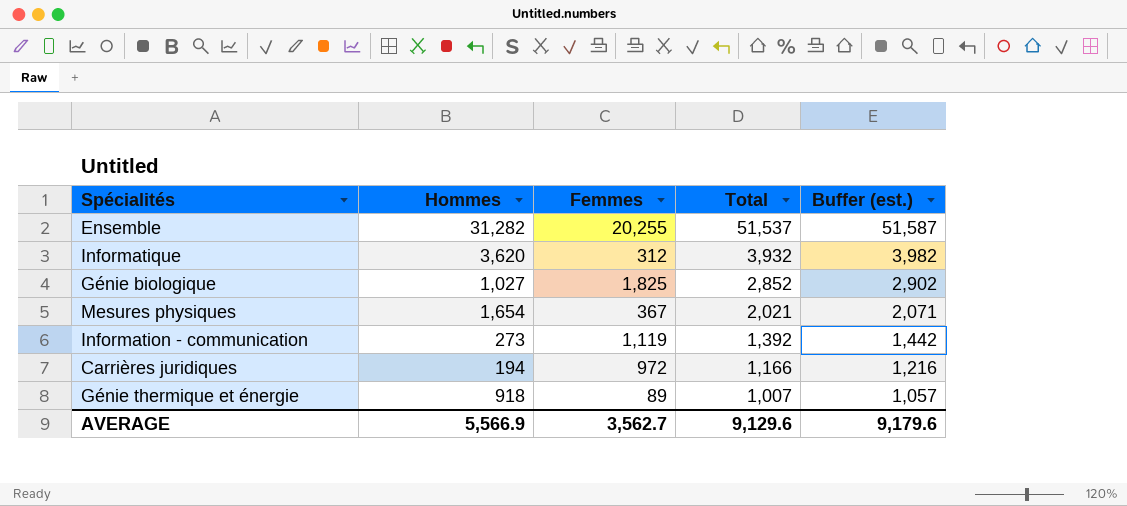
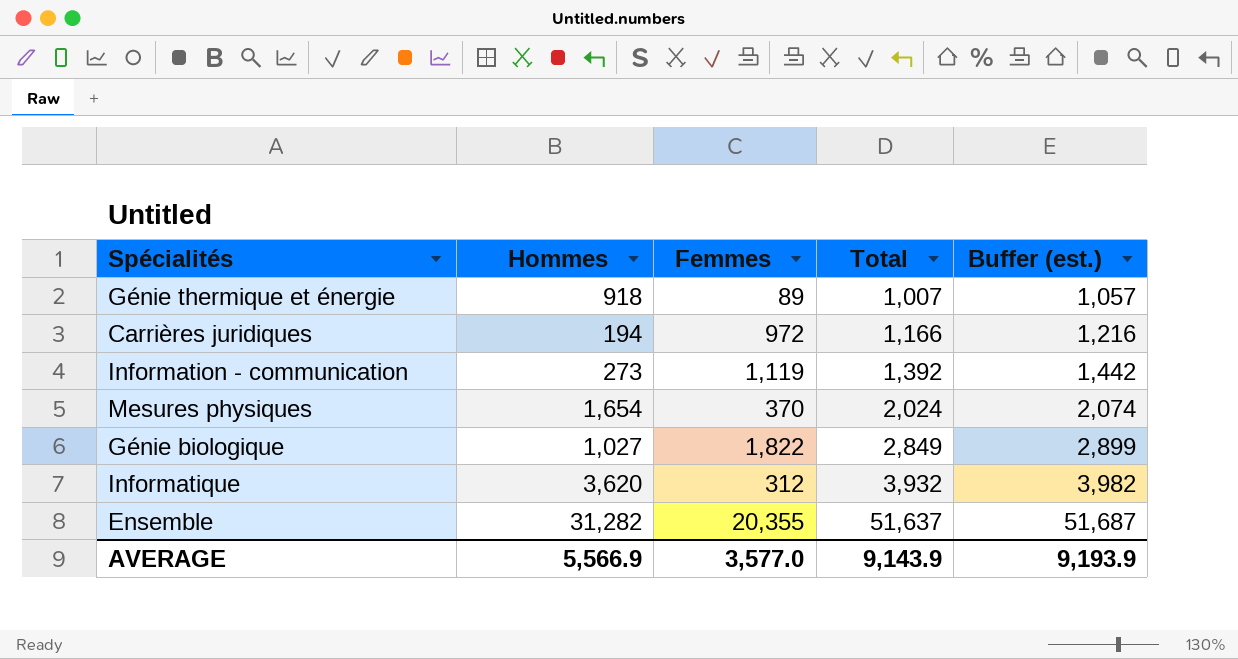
row order: Total descending -> Total ascending
Mesures physiques | Femmes: 367 -> 370
Mesures physiques | Total: 2,021 -> 2,024
Mesures physiques | Buffer (est.): 2,071 -> 2,074
Génie biologique | Femmes: 1,825 -> 1,822
Génie biologique | Total: 2,852 -> 2,849
Génie biologique | Buffer (est.): 2,902 -> 2,899
Ensemble | Femmes: 20,255 -> 20,355
Ensemble | Total: 51,537 -> 51,637
Ensemble | Buffer (est.): 51,587 -> 51,687
AVERAGE | Femmes: 3,562.7 -> 3,577.0
AVERAGE | Total: 9,129.6 -> 9,143.9
AVERAGE | Buffer (est.): 9,179.6 -> 9,193.9

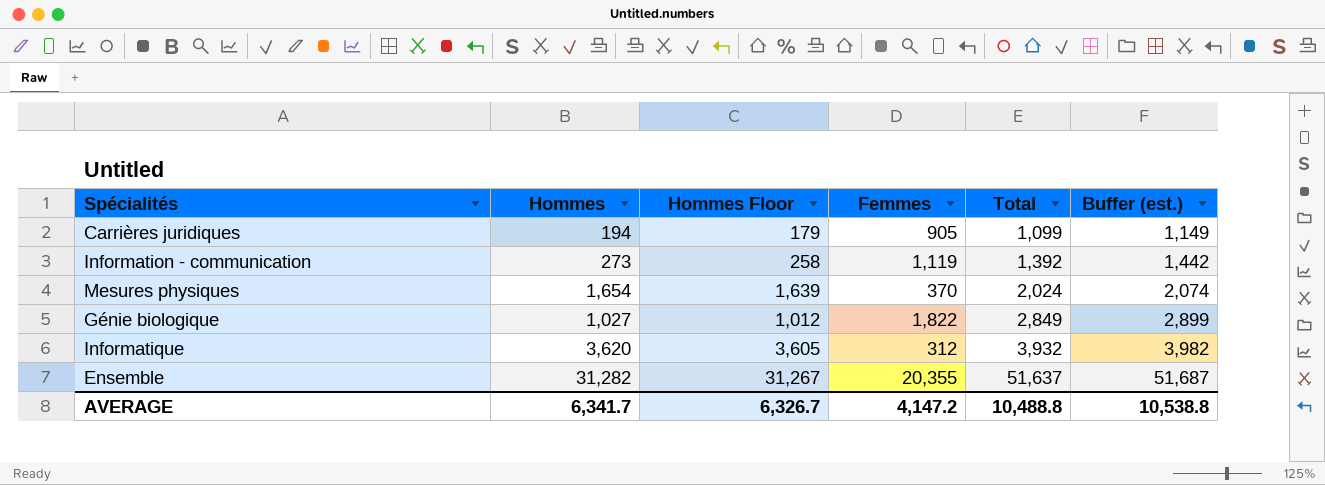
column Hommes Floor | formula: none -> [Hommes] - 15
row Génie thermique et énergie: 918 | 89 | 1,007 | 1,057 -> none
Carrières juridiques | Femmes: 972 -> 905
Carrières juridiques | Total: 1,166 -> 1,099
Carrières juridiques | Buffer (est.): 1,216 -> 1,149
AVERAGE | Hommes: 5,566.9 -> 6,341.7
AVERAGE | Femmes: 3,577.0 -> 4,147.2
AVERAGE | Total: 9,143.9 -> 10,488.8
AVERAGE | Buffer (est.): 9,193.9 -> 10,538.8

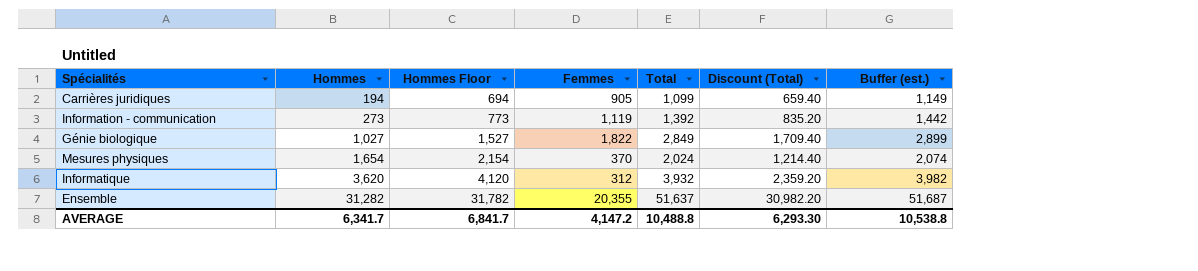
row order: Total ascending -> Hommes ascending
column Hommes Floor | formula: [Hommes] - 15 -> [Hommes] + 500
column Discount (Total) | formula: none -> [Total] * 0.6
AVERAGE | Hommes Floor: 6,326.7 -> 6,841.7

